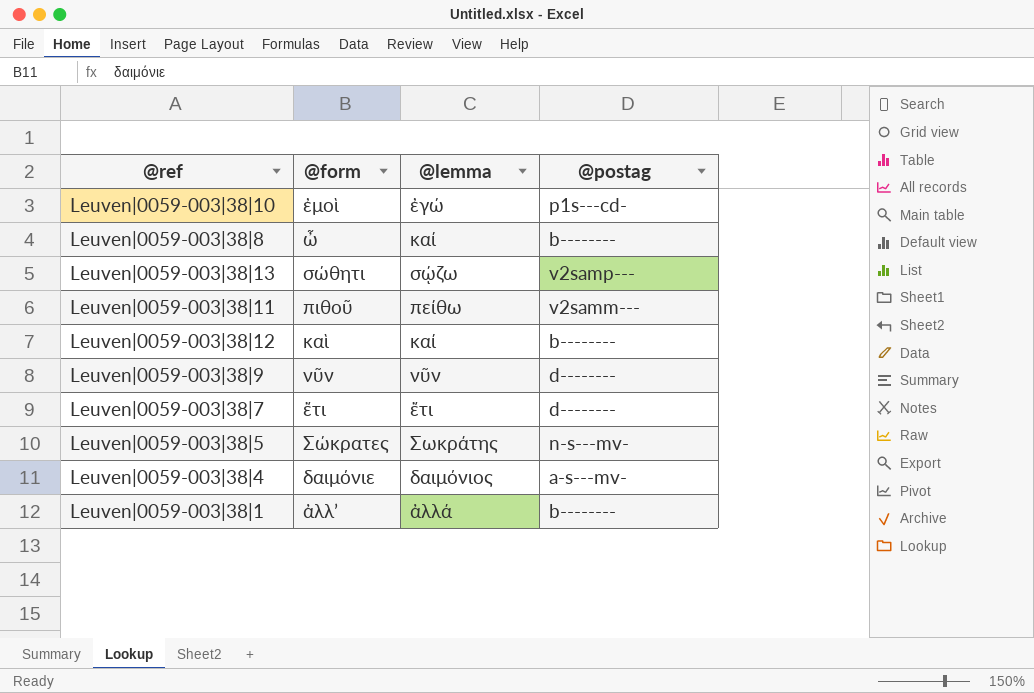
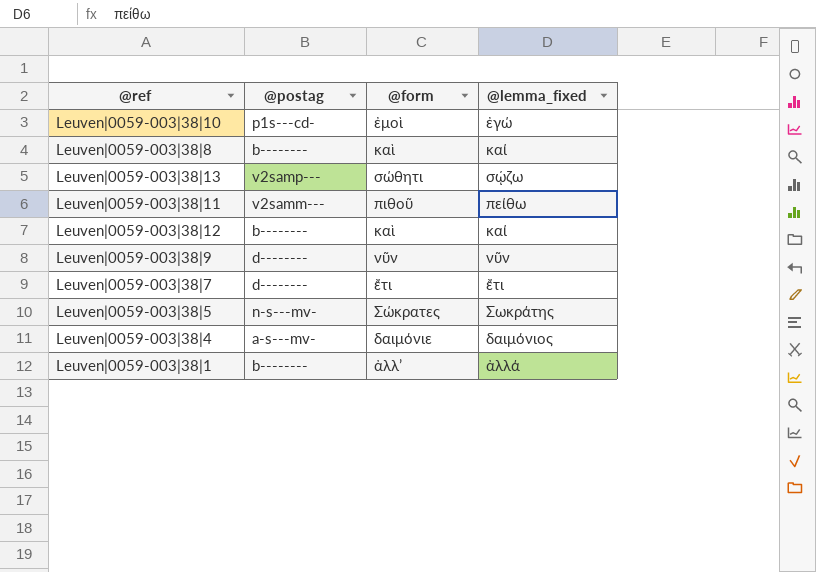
column @postag | position: 4 -> 2
column name: @lemma -> @lemma_fixed
Leuven|0059-003|38|8 | @form: ὦ -> καὶ

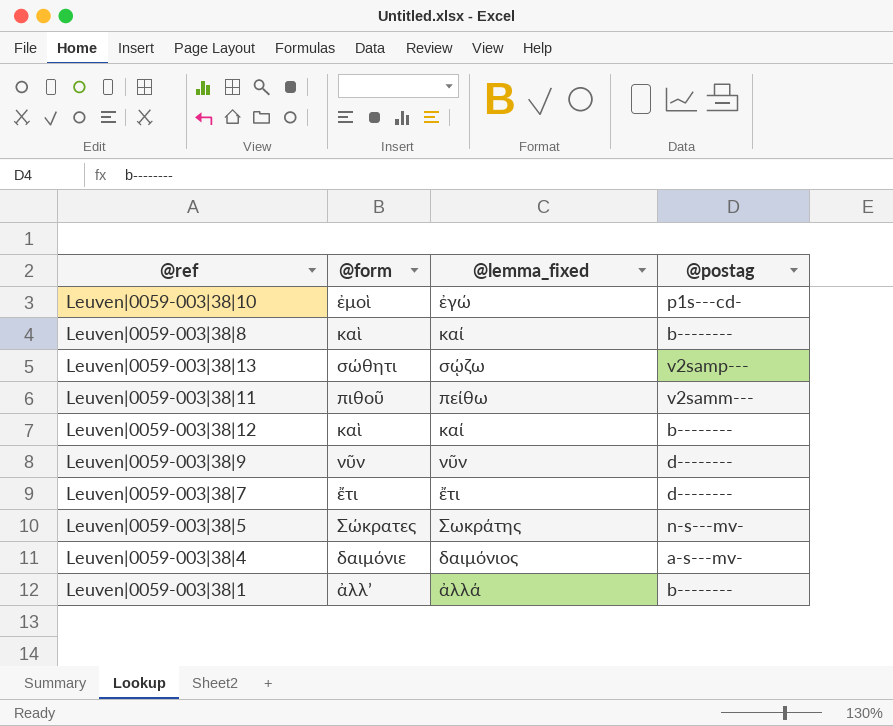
column @postag | position: 2 -> 4

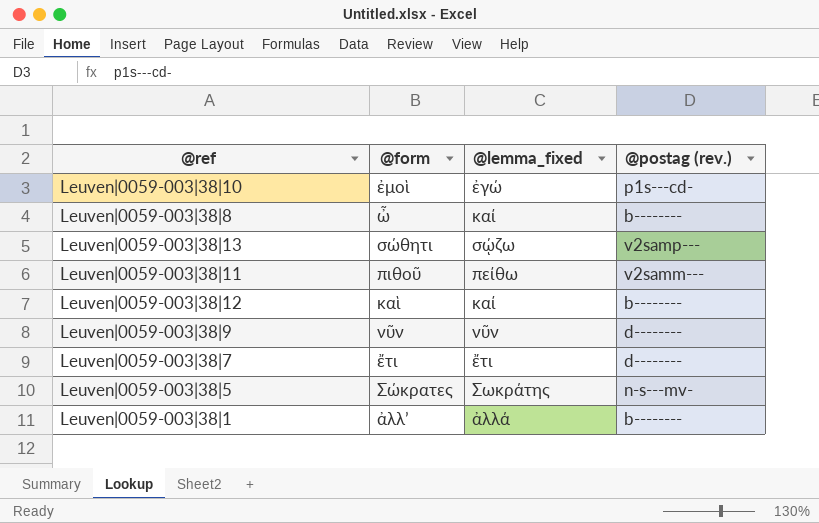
column name: @postag -> @postag (rev.)
row Leuven|0059-003|38|4: δαιμόνιε | δαιμόνιος | a-s---mv- -> none
Leuven|0059-003|38|8 | @form: καὶ -> ὦ

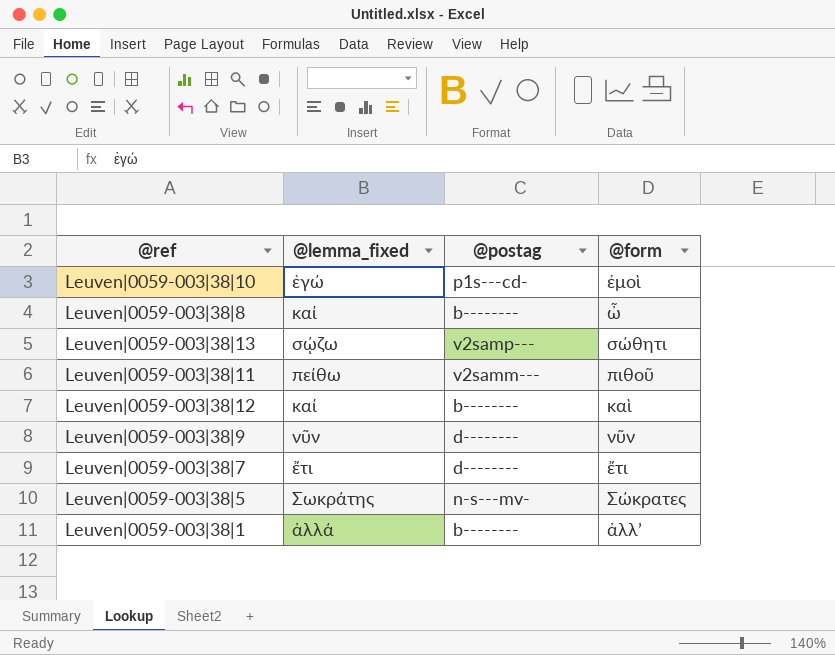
column name: @postag (rev.) -> @postag
column @form | position: 2 -> 4

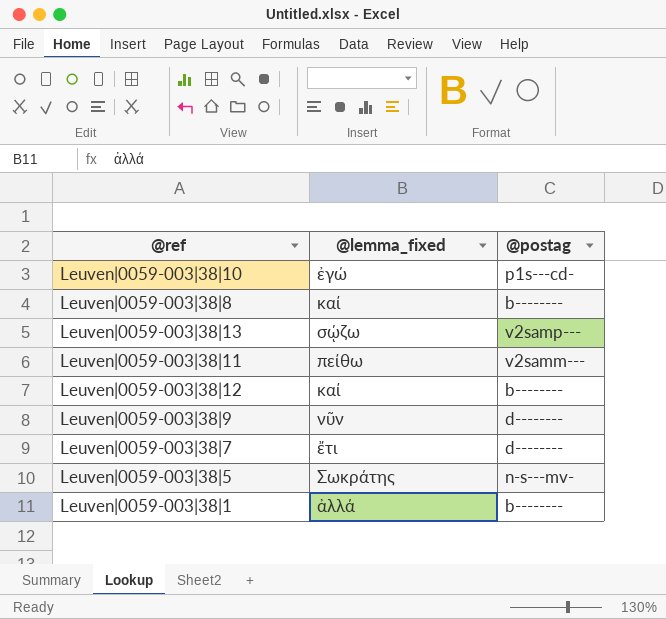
column @form | position: 4 -> none

